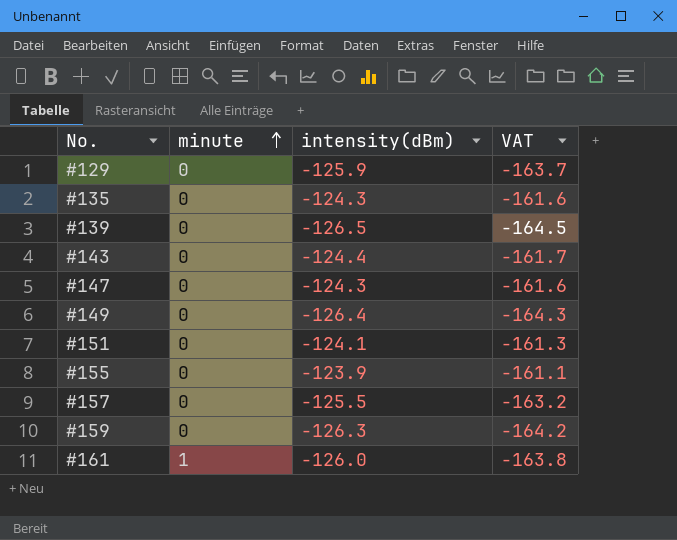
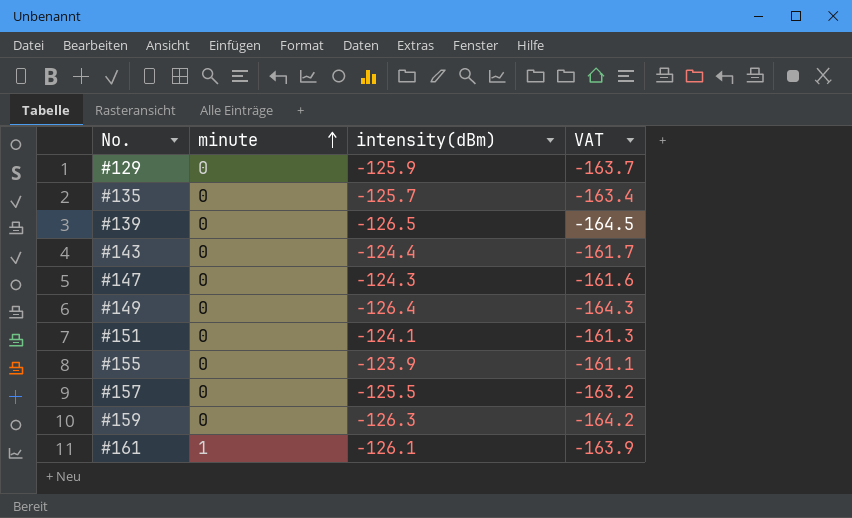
#135 | intensity(dBm): -124.3 -> -125.7
#135 | VAT: -161.6 -> -163.4
#161 | intensity(dBm): -126.0 -> -126.1
#161 | VAT: -163.8 -> -163.9

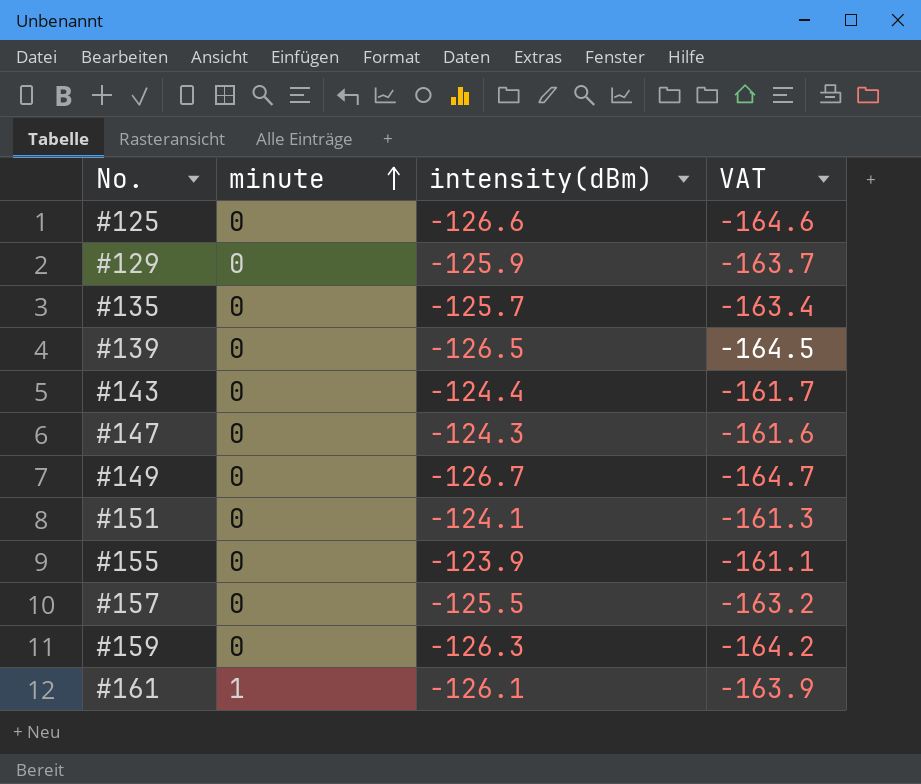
row #125: none -> 0 | -126.6 | -164.6
#149 | intensity(dBm): -126.4 -> -126.7
#149 | VAT: -164.3 -> -164.7

